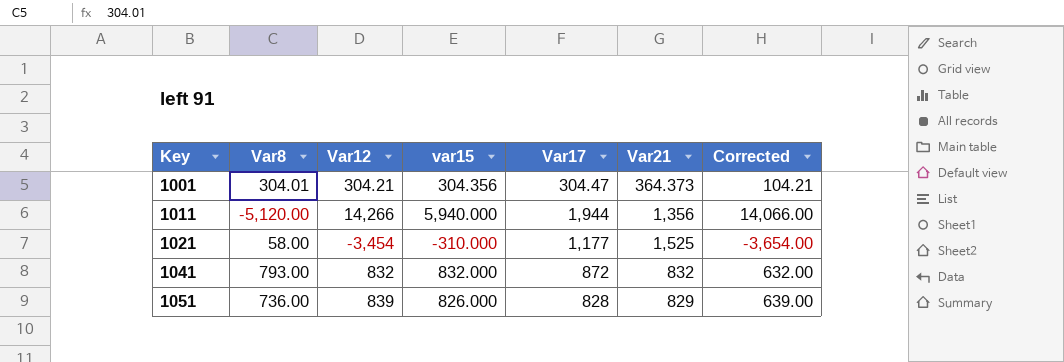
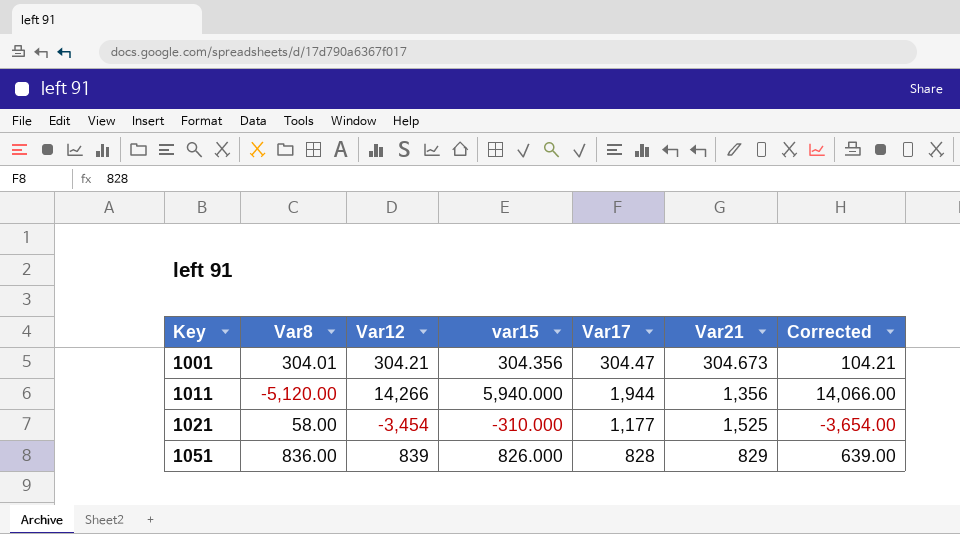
row 1041: 793.00 | 832 | 832.000 | 872 | 832 | 632.00 -> none
1001 | Var21: 364.373 -> 304.673
1051 | Var8: 736.00 -> 836.00

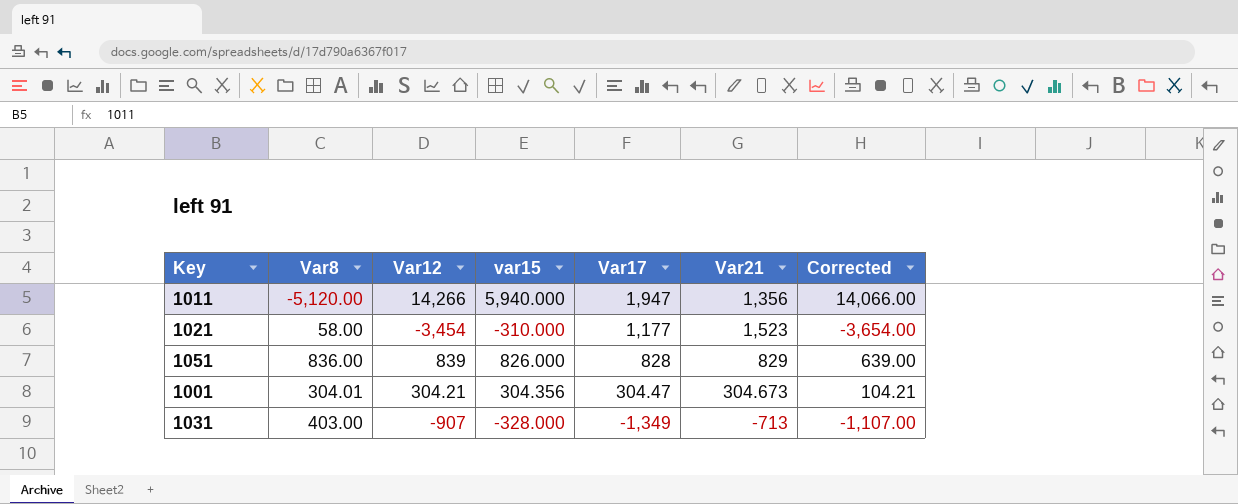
row order: Key ascending -> Var17 descending
1011 | Var17: 1,944 -> 1,947
1021 | Var21: 1,525 -> 1,523
row 1031: none -> 403.00 | -907 | -328.000 | -1,349 | -713 | -1,107.00

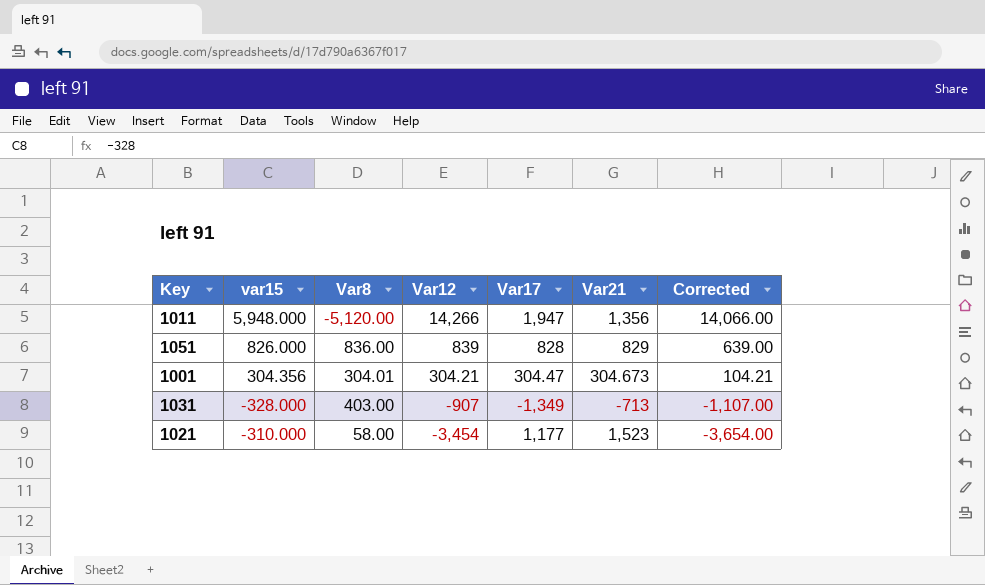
row order: Var17 descending -> Var12 descending
column var15 | position: 4 -> 2
1011 | var15: 5,940.000 -> 5,948.000

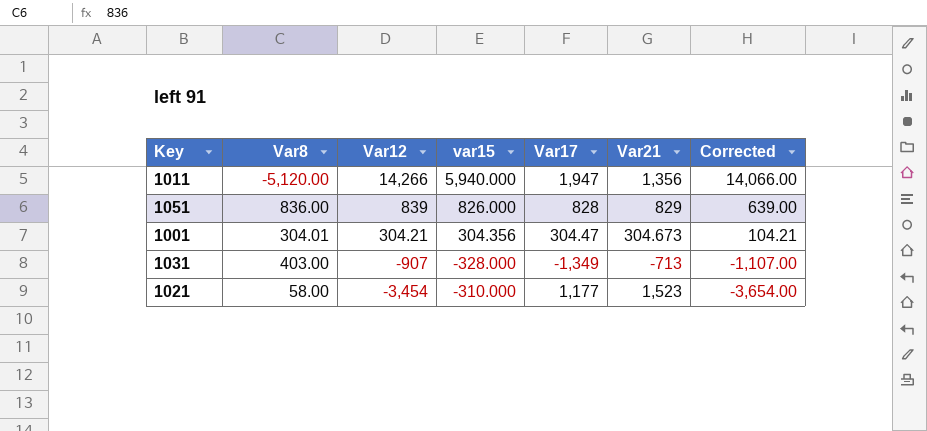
column var15 | position: 2 -> 4
1011 | var15: 5,948.000 -> 5,940.000

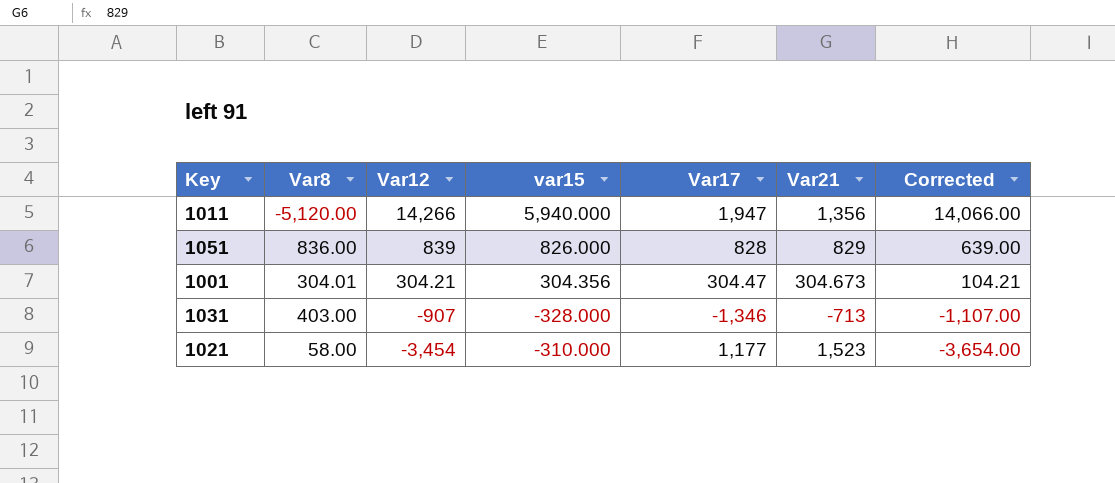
1031 | Var17: -1,349 -> -1,346

